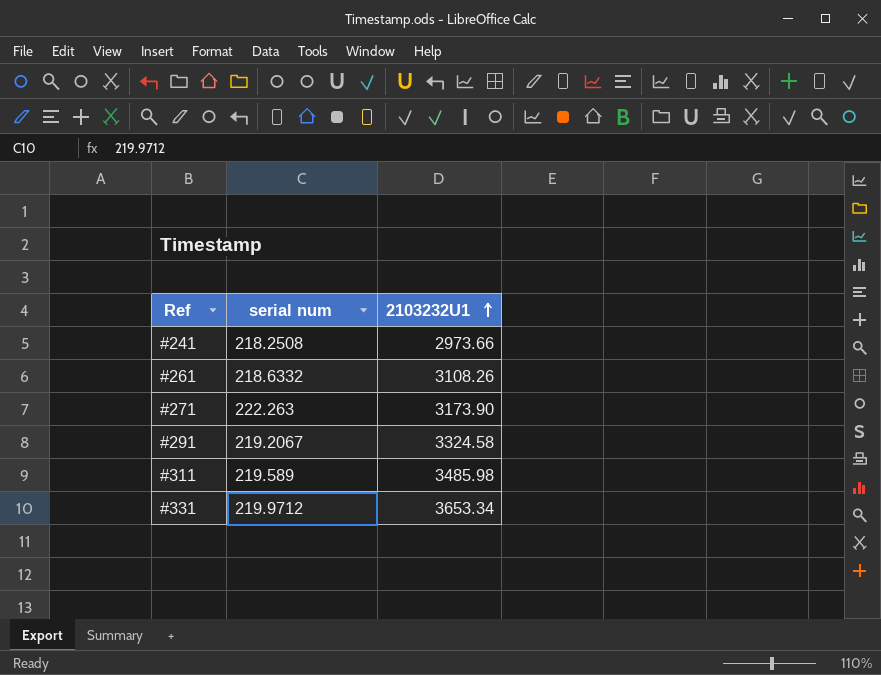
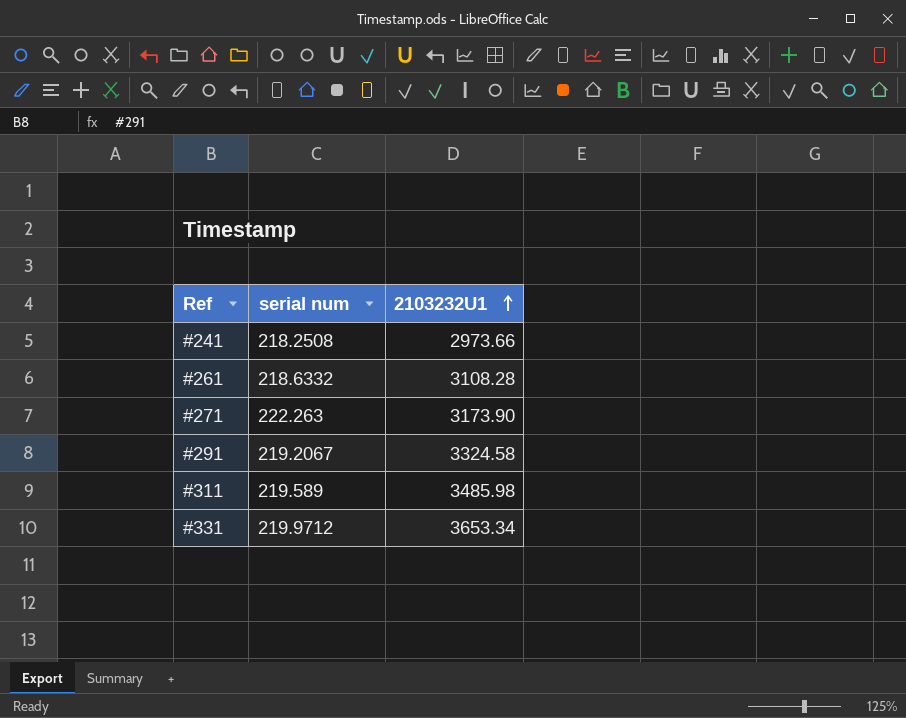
#261 | 2103232U1: 3108.26 -> 3108.28

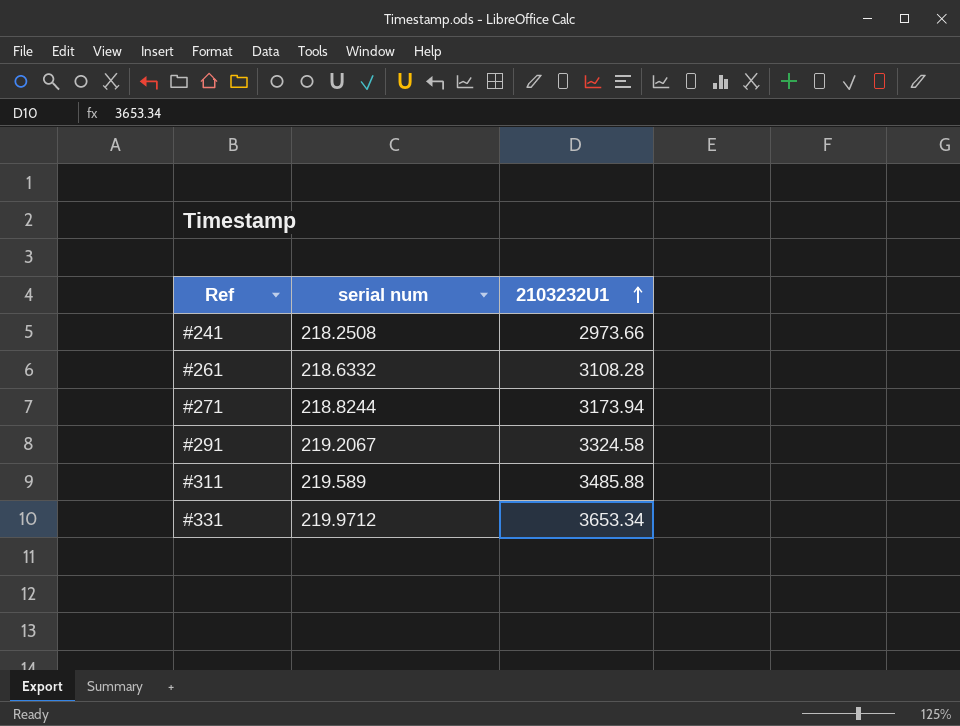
#271 | serial num: 222.263 -> 218.8244
#271 | 2103232U1: 3173.90 -> 3173.94
#311 | 2103232U1: 3485.98 -> 3485.88

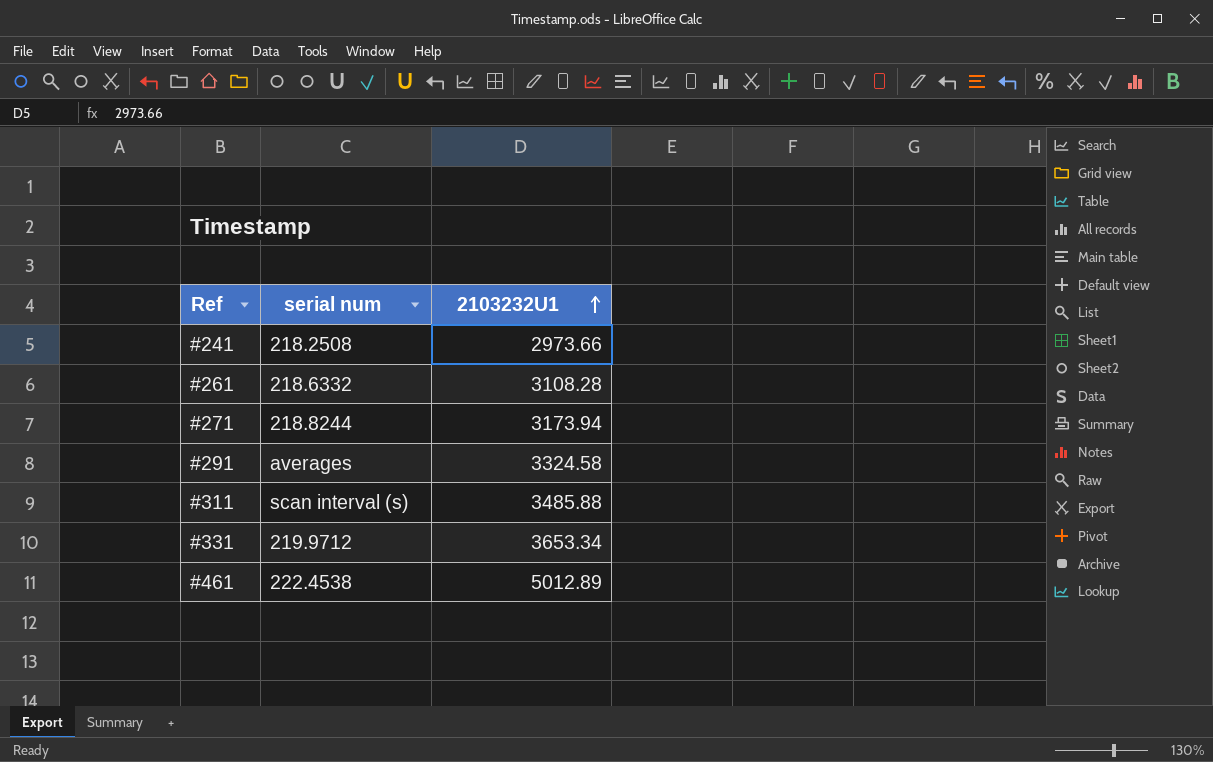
#291 | serial num: 219.2067 -> averages
#311 | serial num: 219.589 -> scan interval (s)
row #461: none -> 222.4538 | 5012.89

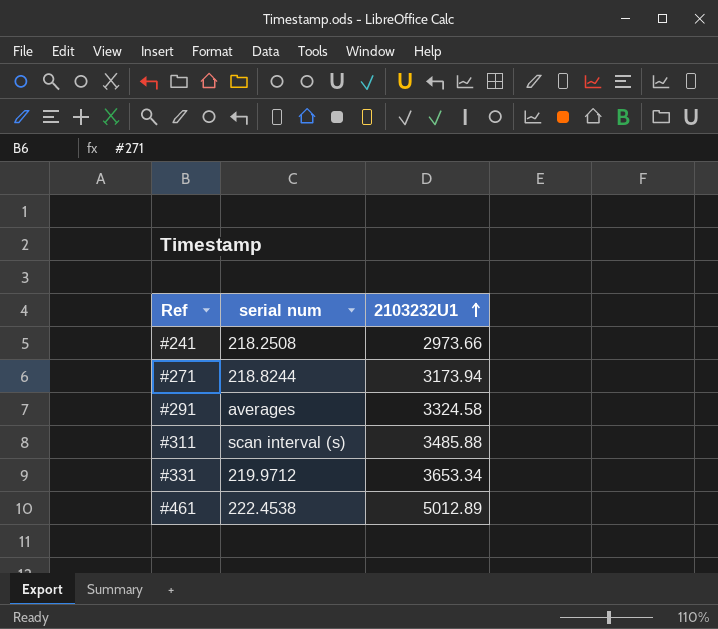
row #261: 218.6332 | 3108.28 -> none

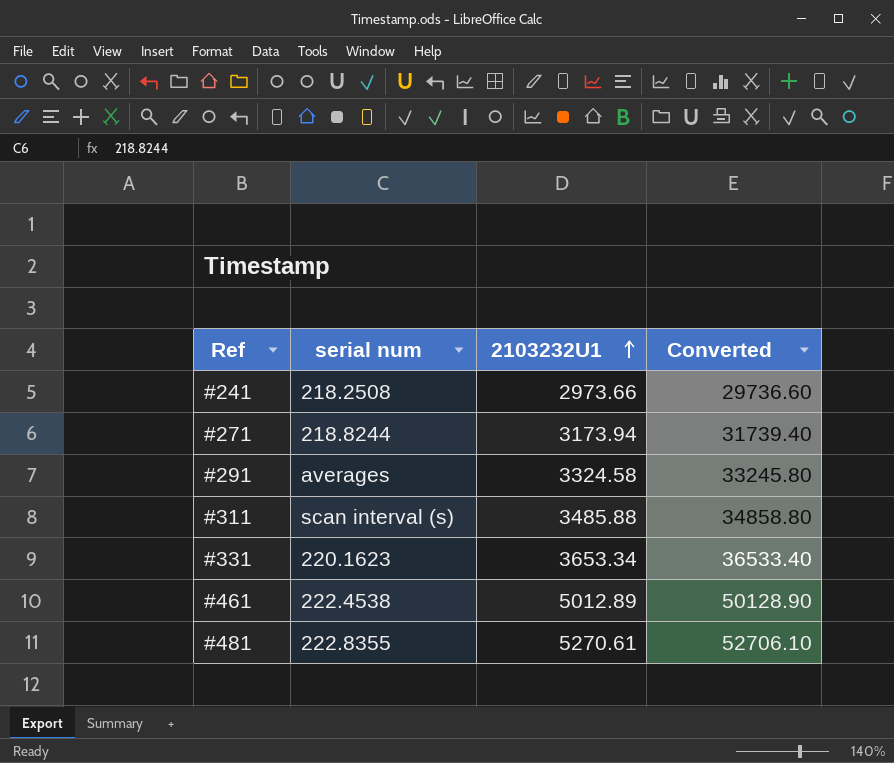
column Converted | formula: none -> [2103232U1] * 10
#331 | serial num: 219.9712 -> 220.1623
row #481: none -> 222.8355 | 5270.61 | 52706.10

